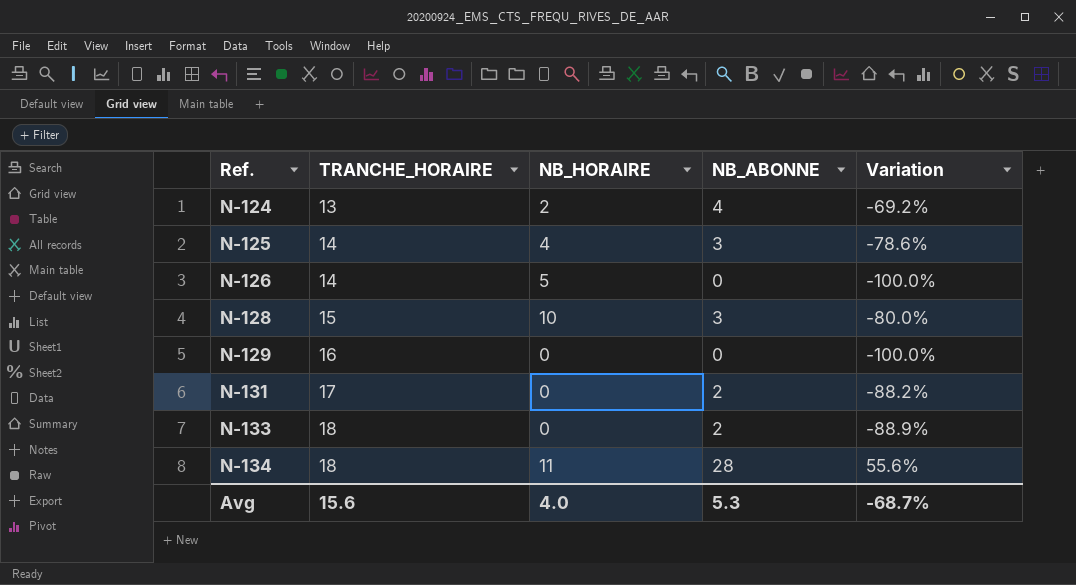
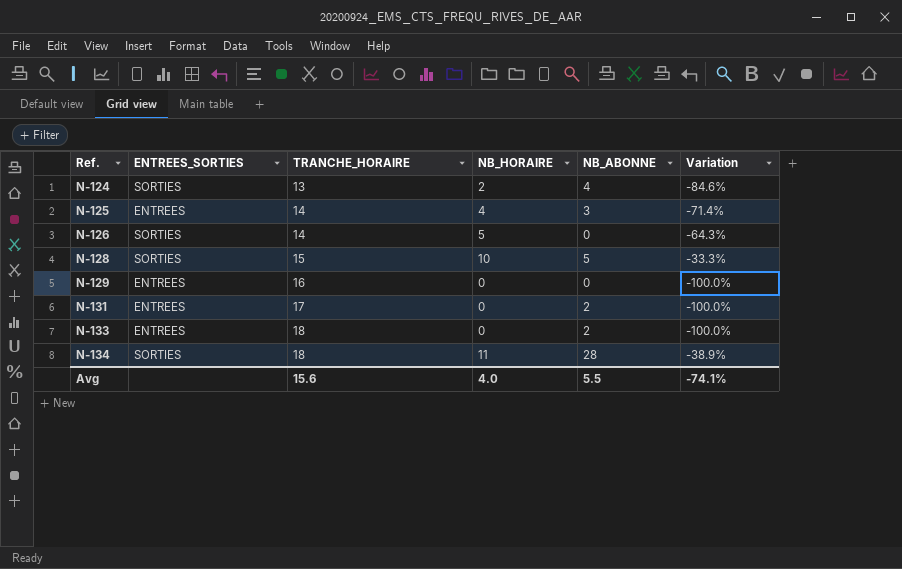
column ENTREES_SORTIES | position: none -> 2
column Variation | formula: ([NB_ABONNE] - [TRANCHE_HORAIRE]) / [TRANCHE_HORAIRE] -> ([NB_HORAIRE] - [TRANCHE_HORAIRE]) / [TRANCHE_HORAIRE]
N-128 | NB_ABONNE: 3 -> 5
Avg | NB_ABONNE: 5.3 -> 5.5
Avg | Variation: -68.7% -> -74.1%

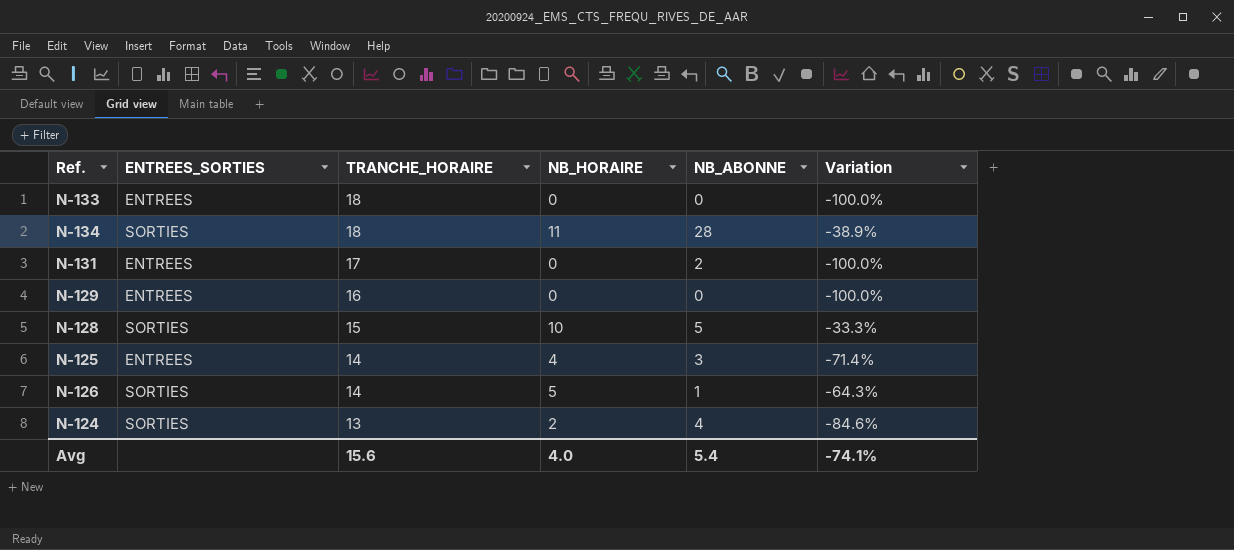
row order: Ref. ascending -> TRANCHE_HORAIRE descending
N-133 | NB_ABONNE: 2 -> 0
N-126 | NB_ABONNE: 0 -> 1
Avg | NB_ABONNE: 5.5 -> 5.4

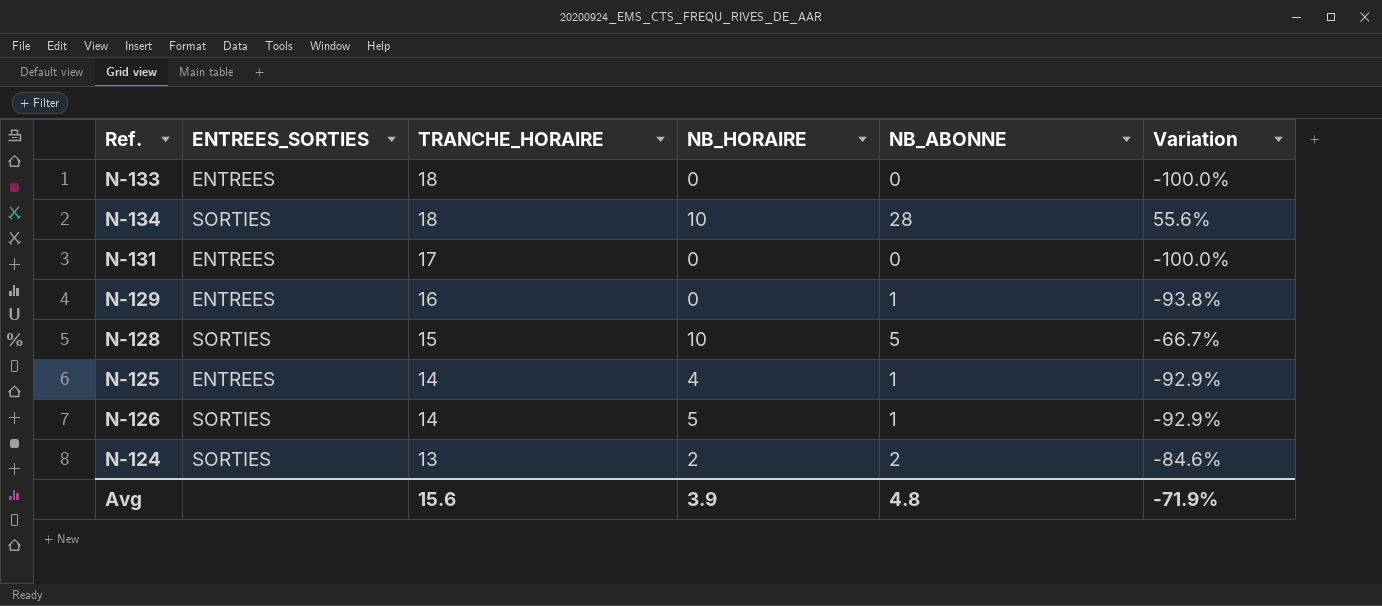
column Variation | formula: ([NB_HORAIRE] - [TRANCHE_HORAIRE]) / [TRANCHE_HORAIRE] -> ([NB_ABONNE] - [TRANCHE_HORAIRE]) / [TRANCHE_HORAIRE]
N-134 | NB_HORAIRE: 11 -> 10
N-131 | NB_ABONNE: 2 -> 0
N-129 | NB_ABONNE: 0 -> 1
N-125 | NB_ABONNE: 3 -> 1
N-124 | NB_ABONNE: 4 -> 2
Avg | NB_HORAIRE: 4.0 -> 3.9
Avg | NB_ABONNE: 5.4 -> 4.8
Avg | Variation: -74.1% -> -71.9%

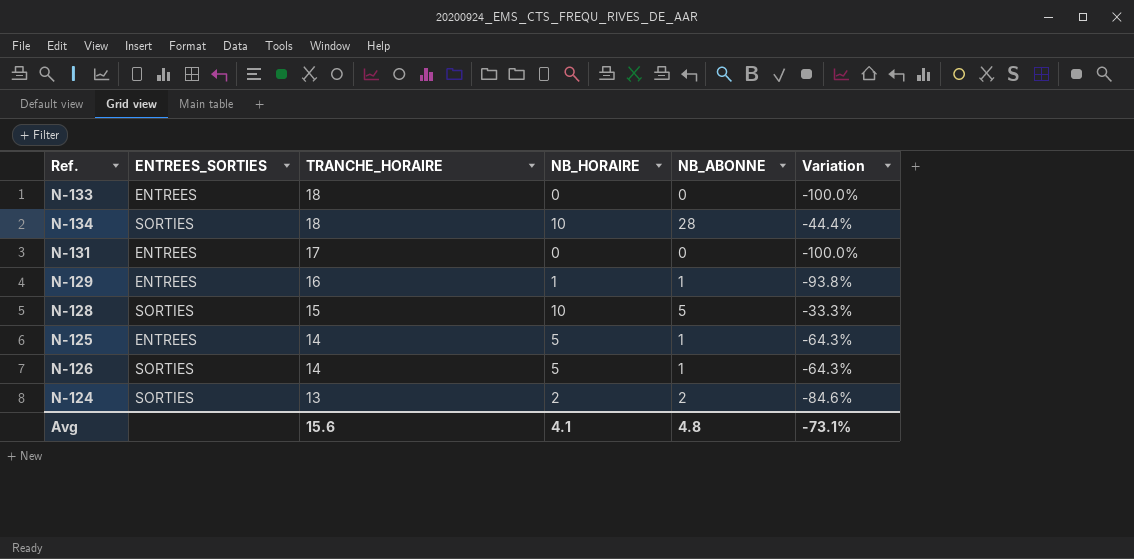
column Variation | formula: ([NB_ABONNE] - [TRANCHE_HORAIRE]) / [TRANCHE_HORAIRE] -> ([NB_HORAIRE] - [TRANCHE_HORAIRE]) / [TRANCHE_HORAIRE]
N-129 | NB_HORAIRE: 0 -> 1
N-125 | NB_HORAIRE: 4 -> 5
Avg | NB_HORAIRE: 3.9 -> 4.1
Avg | Variation: -71.9% -> -73.1%

